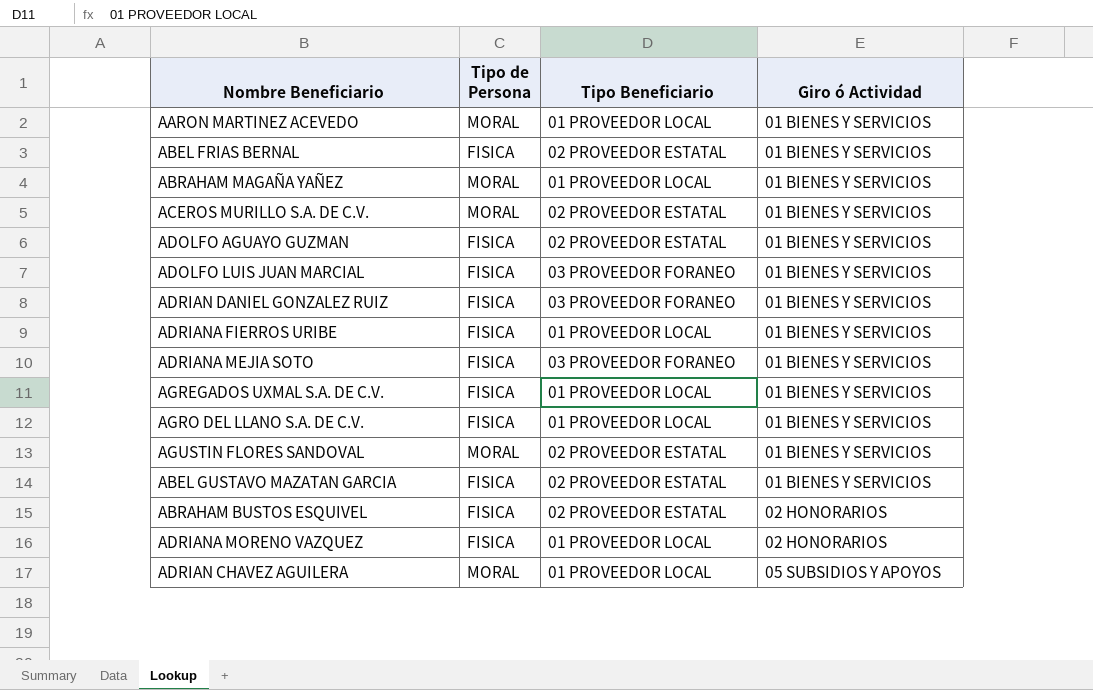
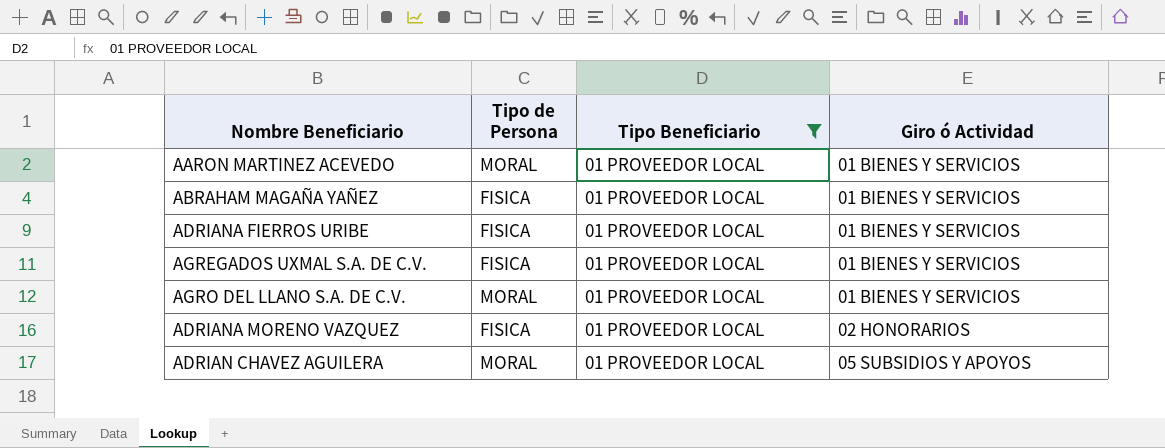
filter: none -> Tipo Beneficiario = 01 PROVEEDOR LOCAL
ABRAHAM MAGAÑA YAÑEZ | Tipo de Persona: MORAL -> FISICA
AGRO DEL LLANO S.A. DE C.V. | Tipo de Persona: FISICA -> MORAL

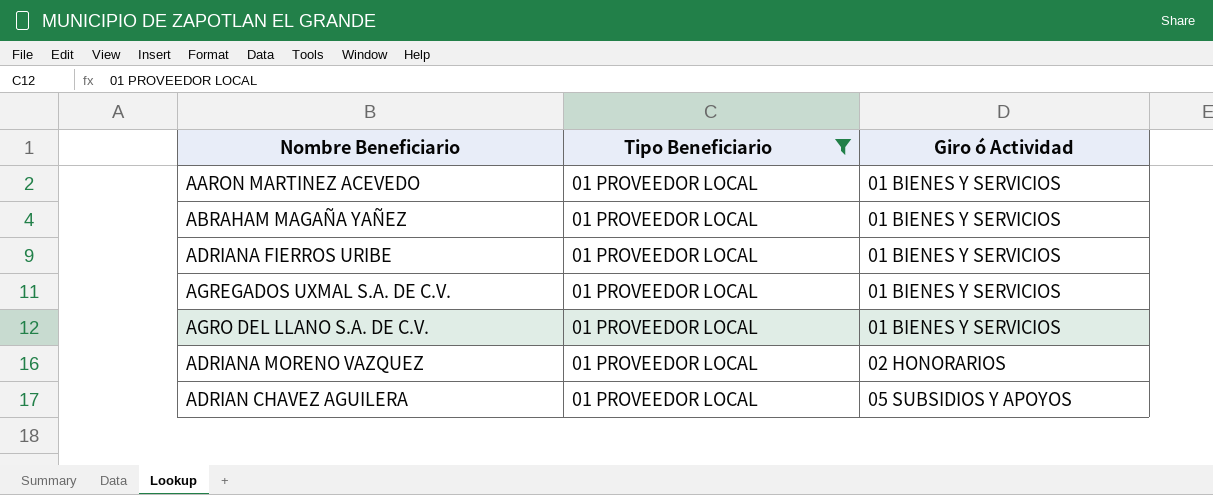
column Tipo de Persona | position: 2 -> none

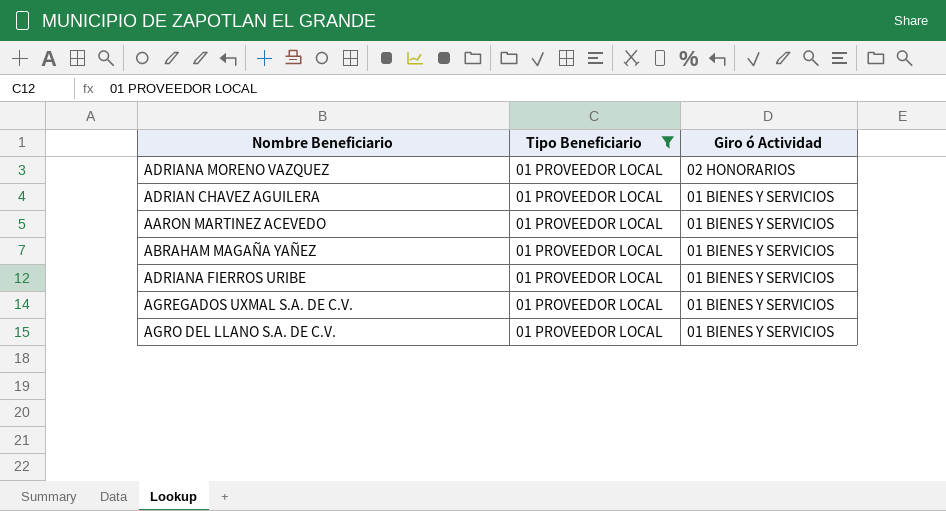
row order: Giro ó Actividad ascending -> Giro ó Actividad descending
ADRIAN CHAVEZ AGUILERA | Giro ó Actividad: 05 SUBSIDIOS Y APOYOS -> 01 BIENES Y SERVICIOS

